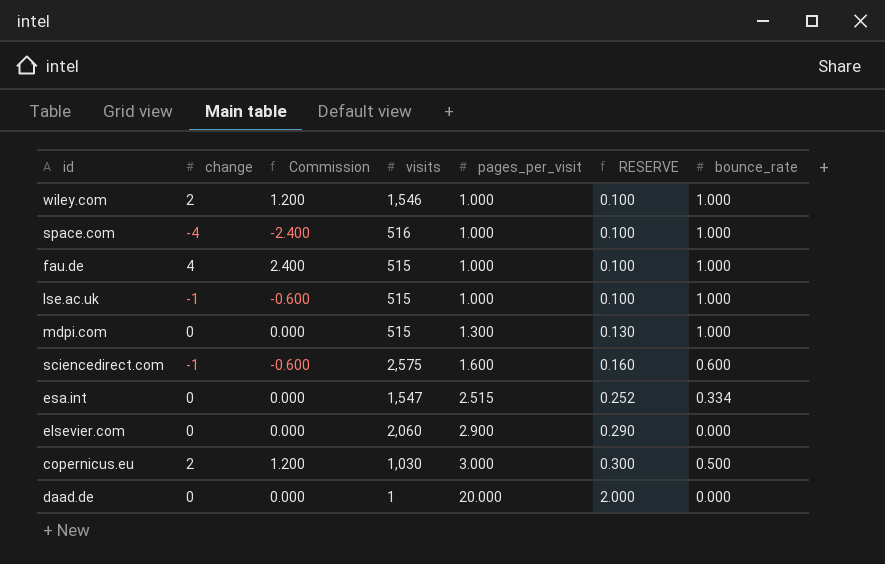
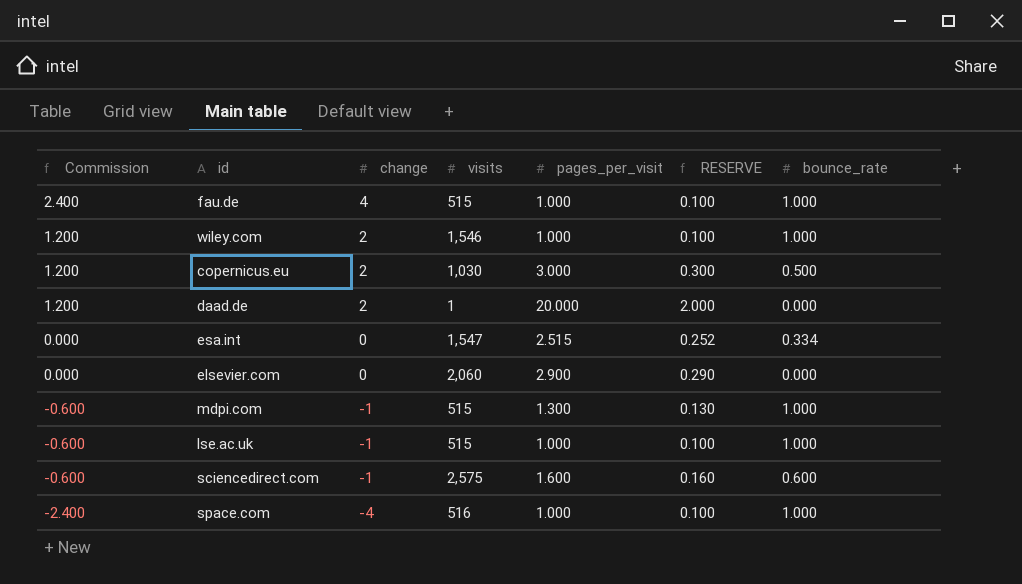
row order: pages_per_visit ascending -> Commission descending
column Commission | position: 3 -> 1
daad.de | Commission: 0.000 -> 1.200
daad.de | change: 0 -> 2
mdpi.com | Commission: 0.000 -> -0.600
mdpi.com | change: 0 -> -1

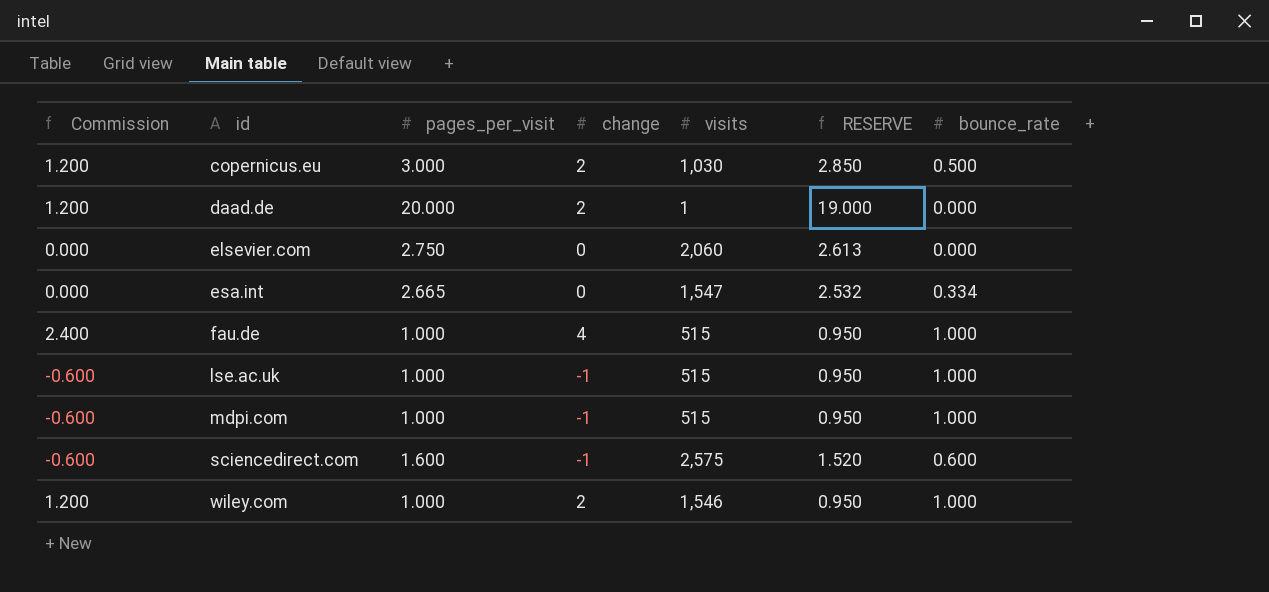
row order: Commission descending -> id ascending
column pages_per_visit | position: 5 -> 3
column RESERVE | formula: [pages_per_visit] * 0.1 -> [pages_per_visit] * 0.95
row space.com: -2.400 | -4 | 516 | 1.000 | 0.100 | 1.000 -> none
elsevier.com | pages_per_visit: 2.900 -> 2.750
esa.int | pages_per_visit: 2.515 -> 2.665
mdpi.com | pages_per_visit: 1.300 -> 1.000

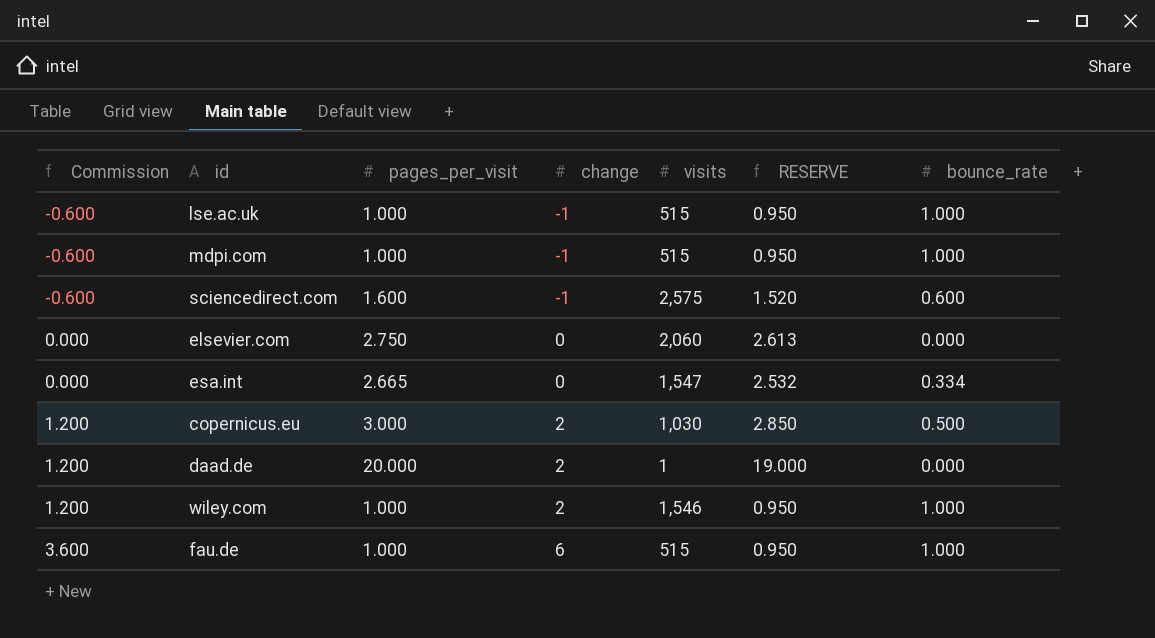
row order: id ascending -> Commission ascending
fau.de | Commission: 2.400 -> 3.600
fau.de | change: 4 -> 6

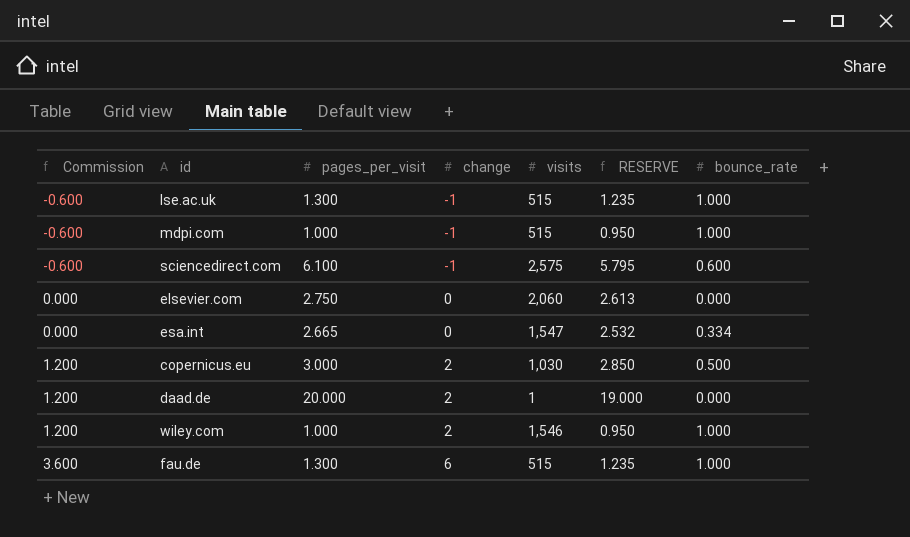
lse.ac.uk | pages_per_visit: 1.000 -> 1.300
lse.ac.uk | RESERVE: 0.950 -> 1.235
sciencedirect.com | pages_per_visit: 1.600 -> 6.100
sciencedirect.com | RESERVE: 1.520 -> 5.795
fau.de | pages_per_visit: 1.000 -> 1.300
fau.de | RESERVE: 0.950 -> 1.235

